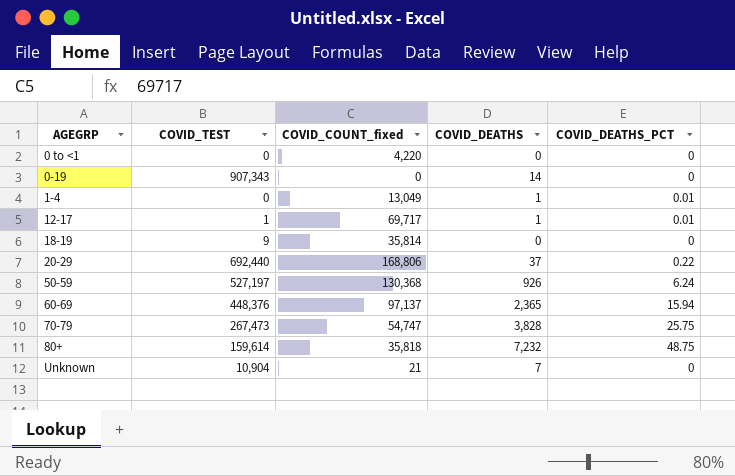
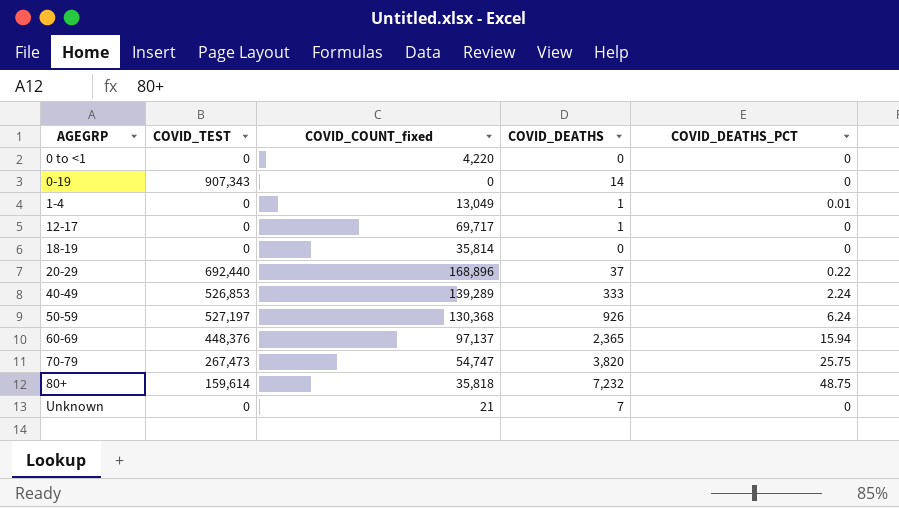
12-17 | COVID_TEST: 1 -> 0
12-17 | COVID_DEATHS_PCT: 0.01 -> 0
18-19 | COVID_TEST: 9 -> 0
20-29 | COVID_COUNT_fixed: 168,806 -> 168,896
row 40-49: none -> 526,853 | 139,289 | 333 | 2.24
70-79 | COVID_DEATHS: 3,828 -> 3,820
Unknown | COVID_TEST: 10,904 -> 0

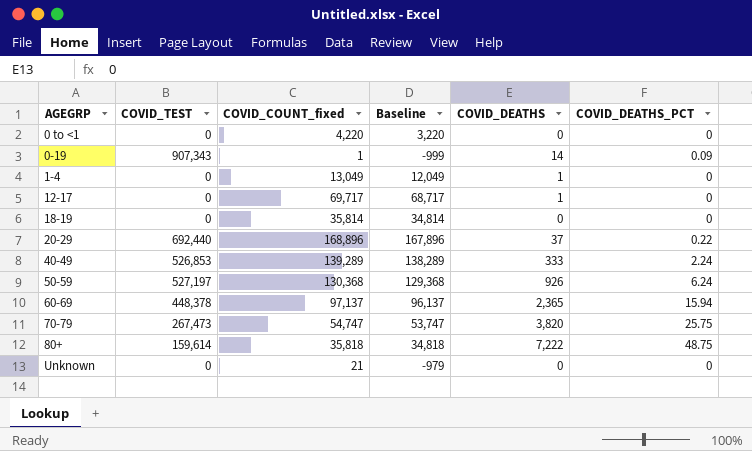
column Baseline | formula: none -> [COVID_COUNT_fixed] - 1000
0-19 | COVID_COUNT_fixed: 0 -> 1
0-19 | COVID_DEATHS_PCT: 0 -> 0.09
1-4 | COVID_DEATHS_PCT: 0.01 -> 0
60-69 | COVID_TEST: 448,376 -> 448,378
80+ | COVID_DEATHS: 7,232 -> 7,222
Unknown | COVID_DEATHS: 7 -> 0

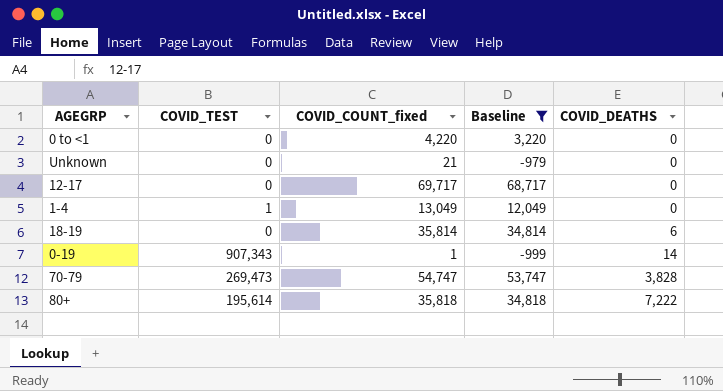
filter: none -> Baseline <= 68,717
row order: AGEGRP ascending -> COVID_DEATHS ascending
column COVID_DEATHS_PCT | position: 6 -> none
12-17 | COVID_DEATHS: 1 -> 0
1-4 | COVID_TEST: 0 -> 1
1-4 | COVID_DEATHS: 1 -> 0
18-19 | COVID_DEATHS: 0 -> 6
70-79 | COVID_TEST: 267,473 -> 269,473
70-79 | COVID_DEATHS: 3,820 -> 3,828
80+ | COVID_TEST: 159,614 -> 195,614

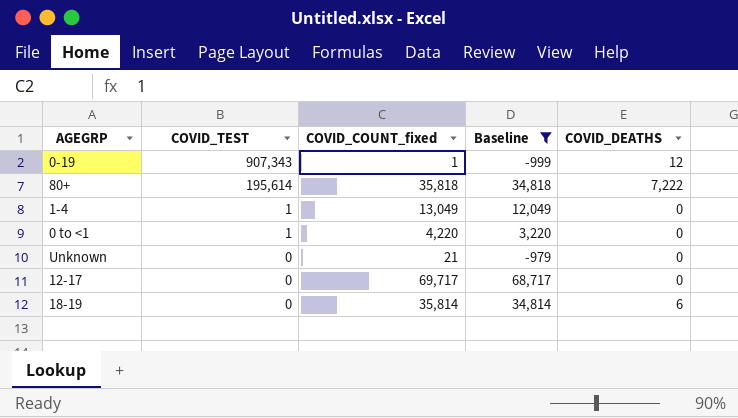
row order: COVID_DEATHS ascending -> COVID_TEST descending
row 70-79: 269,473 | 54,747 | 53,747 | 3,828 -> none
0-19 | COVID_DEATHS: 14 -> 12
0 to <1 | COVID_TEST: 0 -> 1

